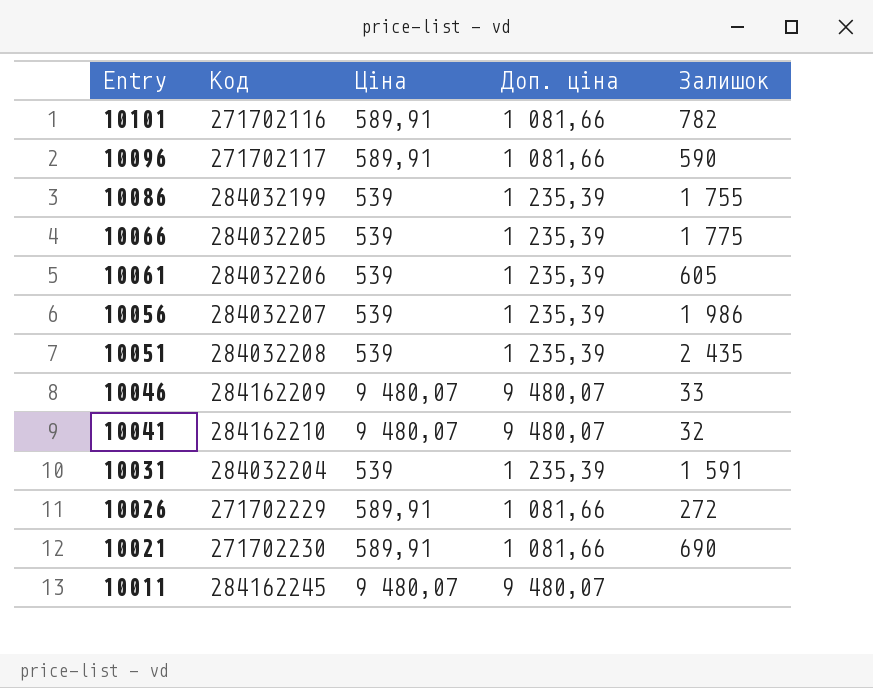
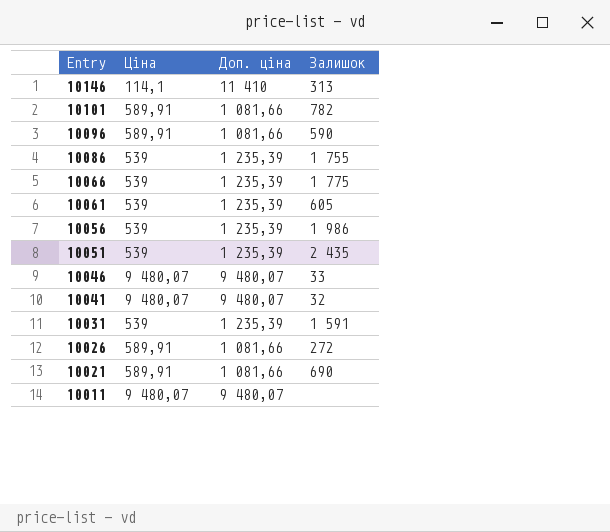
column Код | position: 2 -> none
row 10146: none -> 114,1 | 11 410 | 313

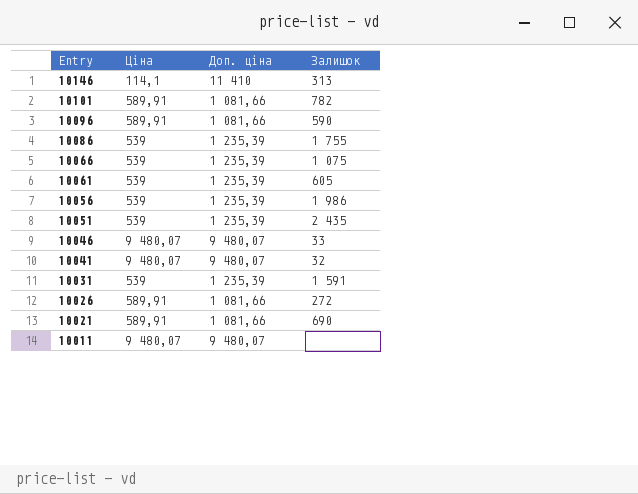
10066 | Залишок: 1 775 -> 1 075

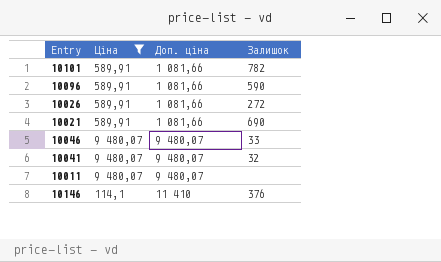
filter: none -> Ціна != 539
row order: Entry descending -> Доп. ціна ascending
10146 | Залишок: 313 -> 376

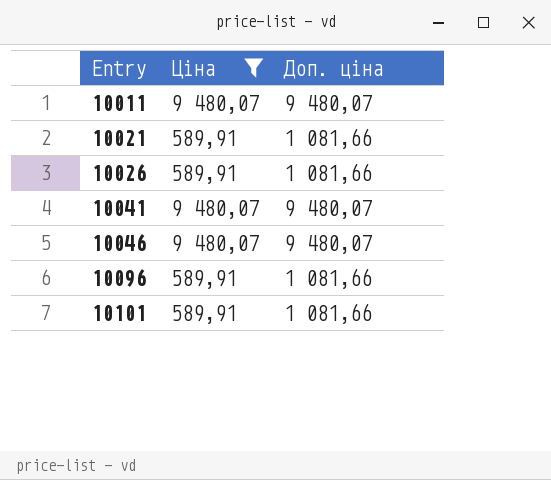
row order: Доп. ціна ascending -> Entry ascending
column Залишок | position: 4 -> none
row 10146: 114,1 | 11 410 | 376 -> none

